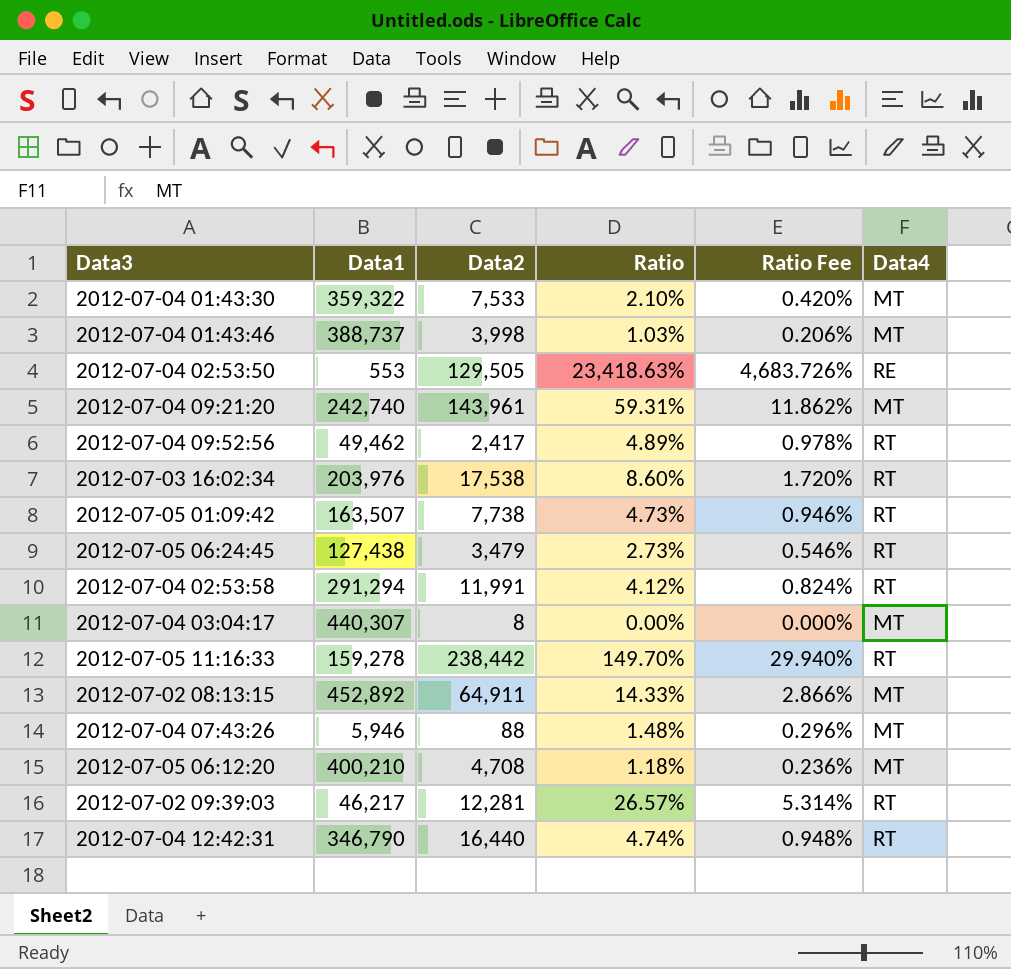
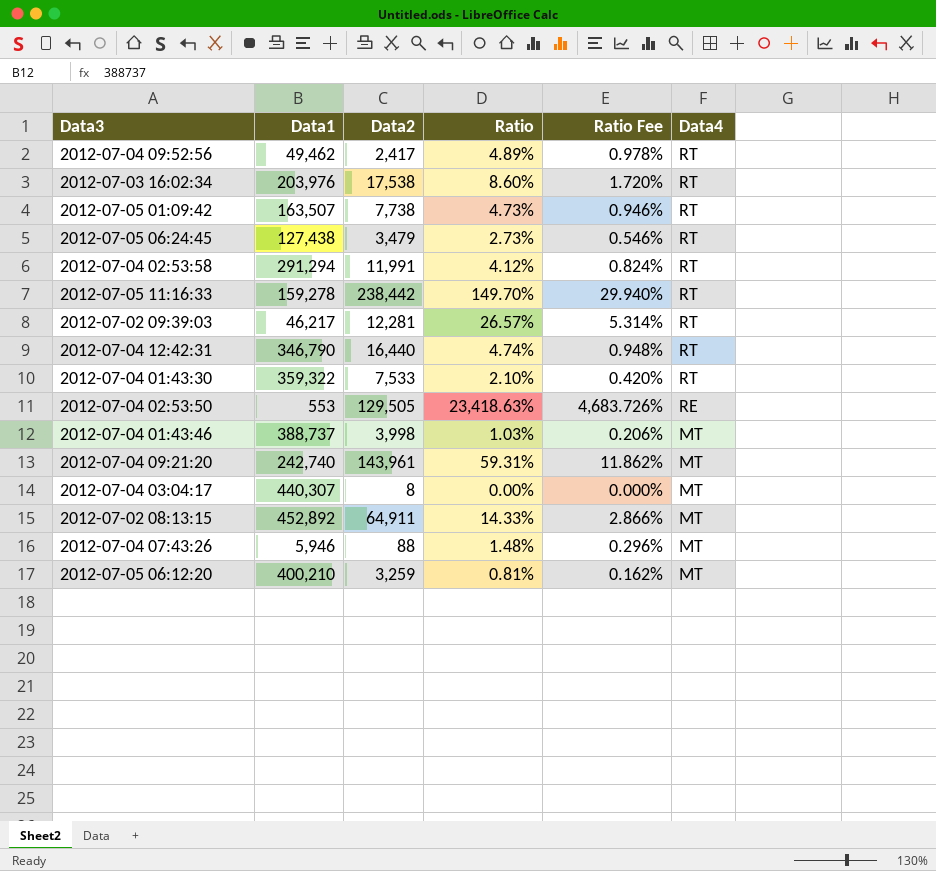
row order: none -> Data4 descending
2012-07-04 01:43:30 | Data4: MT -> RT
2012-07-05 06:12:20 | Data2: 4,708 -> 3,259
2012-07-05 06:12:20 | Ratio: 1.18% -> 0.81%
2012-07-05 06:12:20 | Ratio Fee: 0.236% -> 0.162%

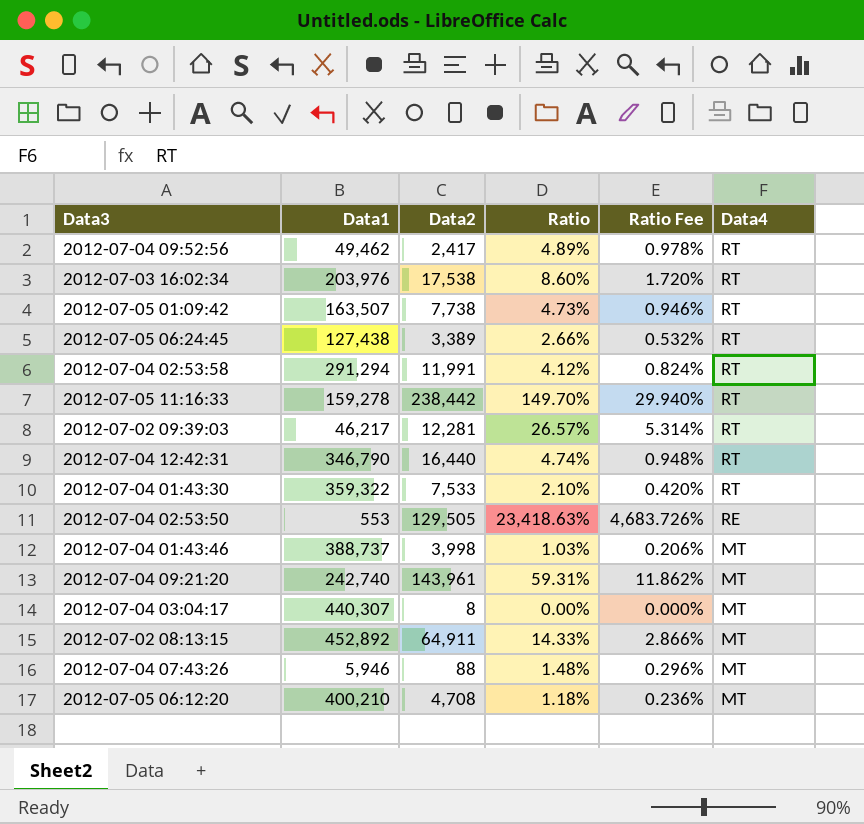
2012-07-05 06:24:45 | Data2: 3,479 -> 3,389
2012-07-05 06:24:45 | Ratio: 2.73% -> 2.66%
2012-07-05 06:24:45 | Ratio Fee: 0.546% -> 0.532%
2012-07-05 06:12:20 | Data2: 3,259 -> 4,708
2012-07-05 06:12:20 | Ratio: 0.81% -> 1.18%
2012-07-05 06:12:20 | Ratio Fee: 0.162% -> 0.236%

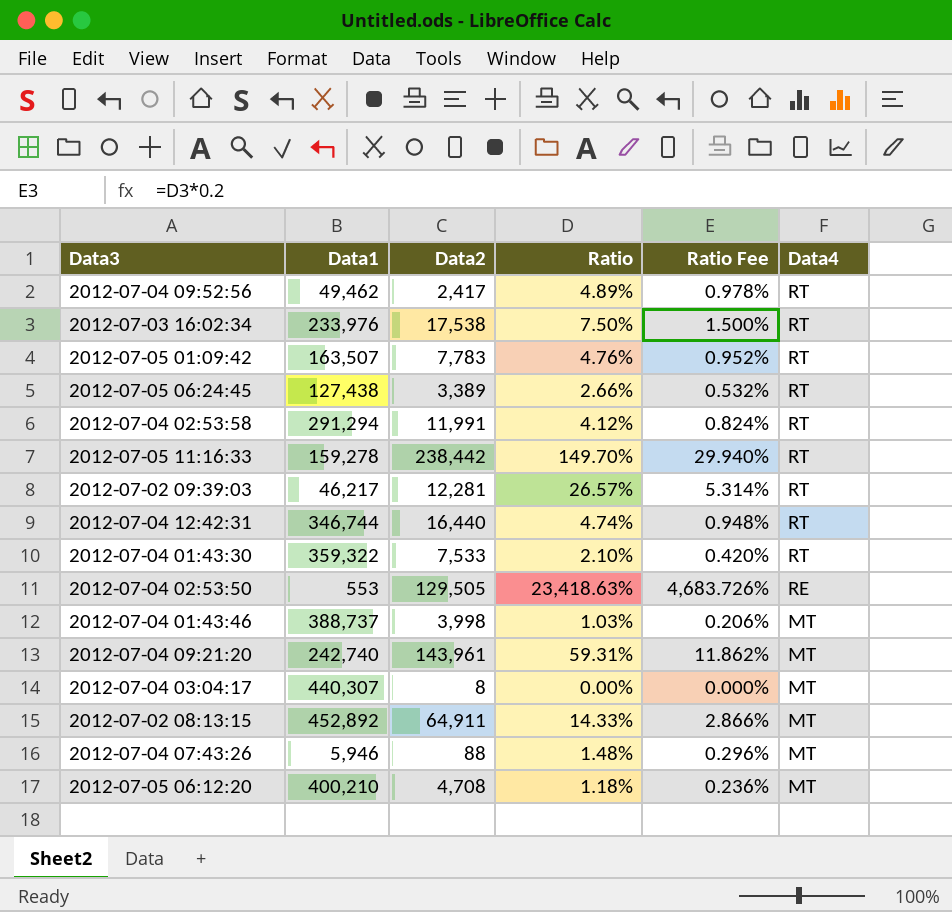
2012-07-03 16:02:34 | Data1: 203,976 -> 233,976
2012-07-03 16:02:34 | Ratio: 8.60% -> 7.50%
2012-07-03 16:02:34 | Ratio Fee: 1.720% -> 1.500%
2012-07-05 01:09:42 | Data2: 7,738 -> 7,783
2012-07-05 01:09:42 | Ratio: 4.73% -> 4.76%
2012-07-05 01:09:42 | Ratio Fee: 0.946% -> 0.952%
2012-07-04 12:42:31 | Data1: 346,790 -> 346,744

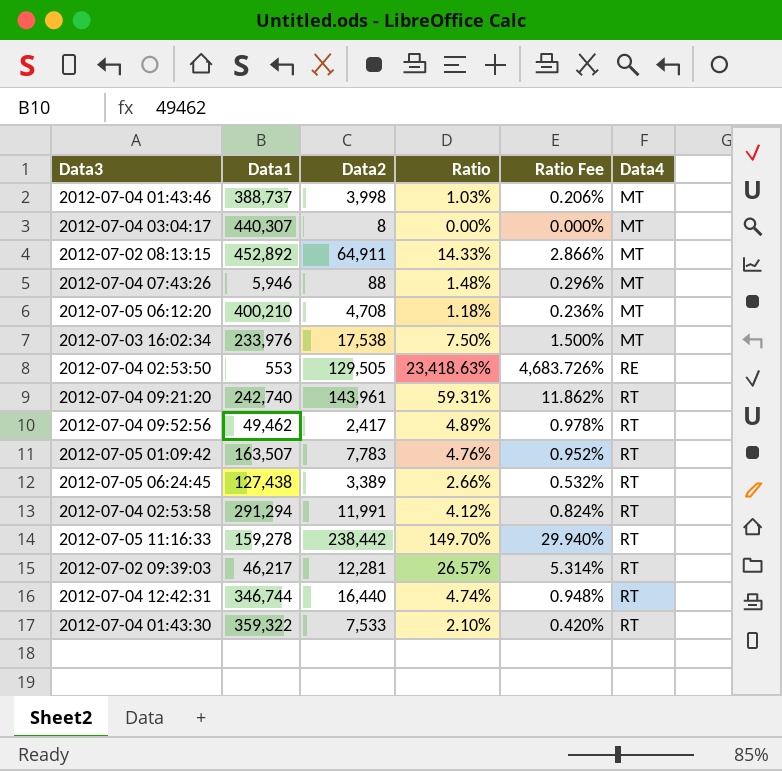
row order: Data4 descending -> Data4 ascending
2012-07-03 16:02:34 | Data4: RT -> MT
2012-07-04 09:21:20 | Data4: MT -> RT

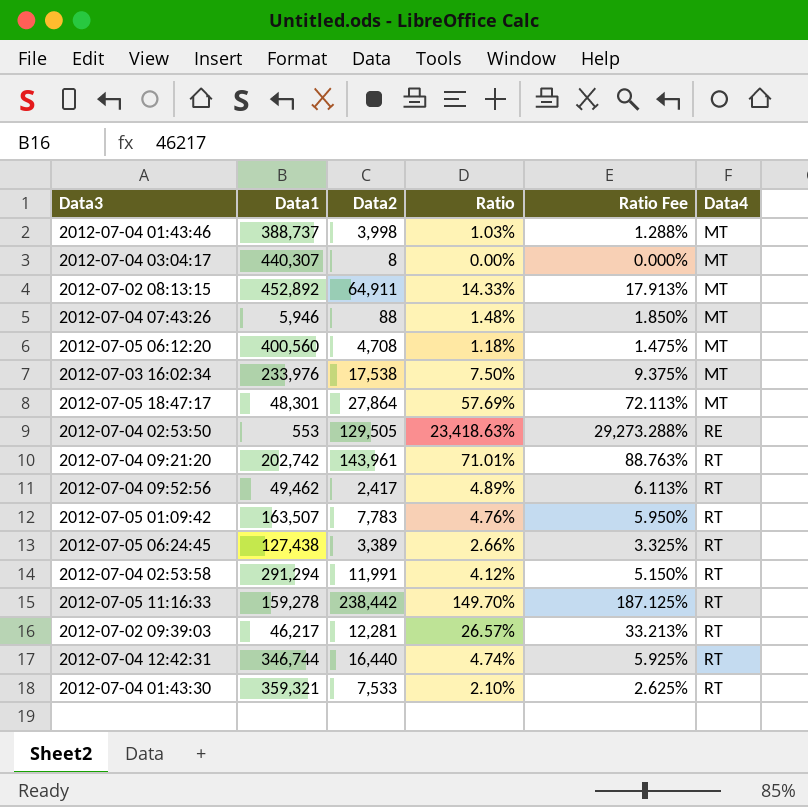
column Ratio Fee | formula: [Ratio] * 0.2 -> [Ratio] * 1.25
2012-07-05 06:12:20 | Data1: 400,210 -> 400,560
row 2012-07-05 18:47:17: none -> 48,301 | 27,864 | 57.69% | 72.113% | MT
2012-07-04 09:21:20 | Data1: 242,740 -> 202,742
2012-07-04 09:21:20 | Ratio: 59.31% -> 71.01%
2012-07-04 01:43:30 | Data1: 359,322 -> 359,321

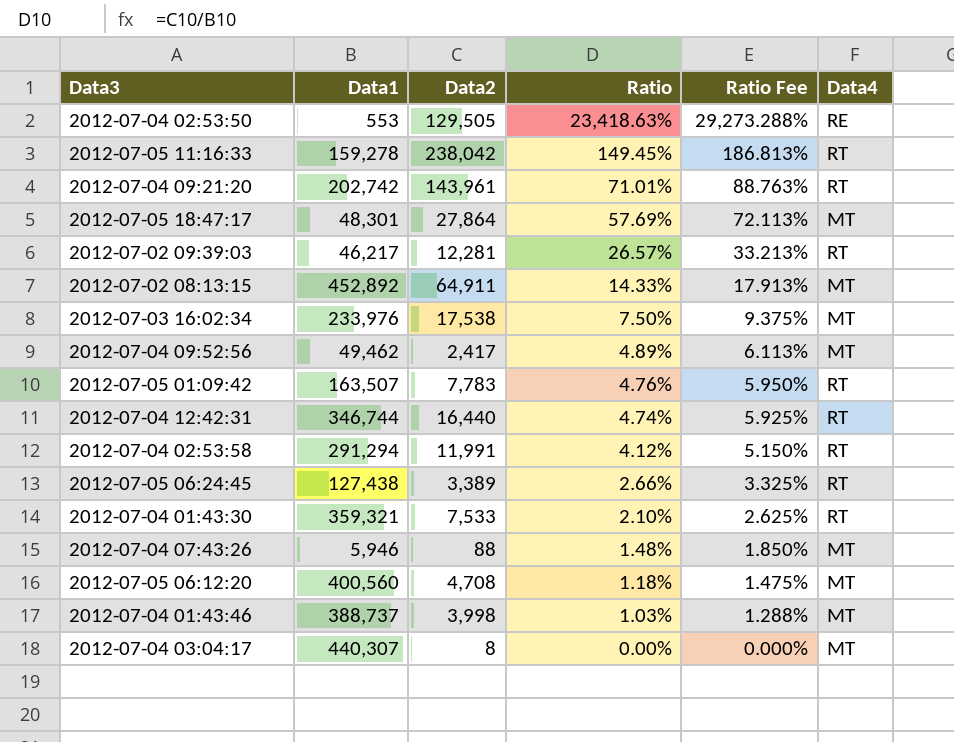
row order: Data4 ascending -> Ratio descending
2012-07-05 11:16:33 | Data2: 238,442 -> 238,042
2012-07-05 11:16:33 | Ratio: 149.70% -> 149.45%
2012-07-05 11:16:33 | Ratio Fee: 187.125% -> 186.813%
2012-07-04 09:52:56 | Data4: RT -> MT

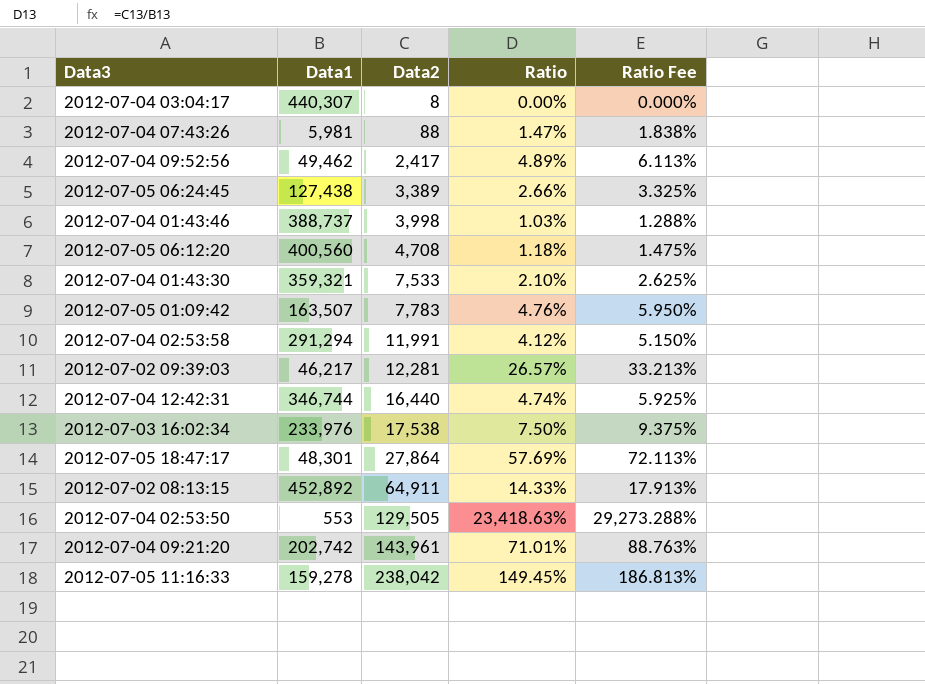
row order: Ratio descending -> Data2 ascending
column Data4 | position: 6 -> none
2012-07-04 07:43:26 | Data1: 5,946 -> 5,981
2012-07-04 07:43:26 | Ratio: 1.48% -> 1.47%
2012-07-04 07:43:26 | Ratio Fee: 1.850% -> 1.838%

